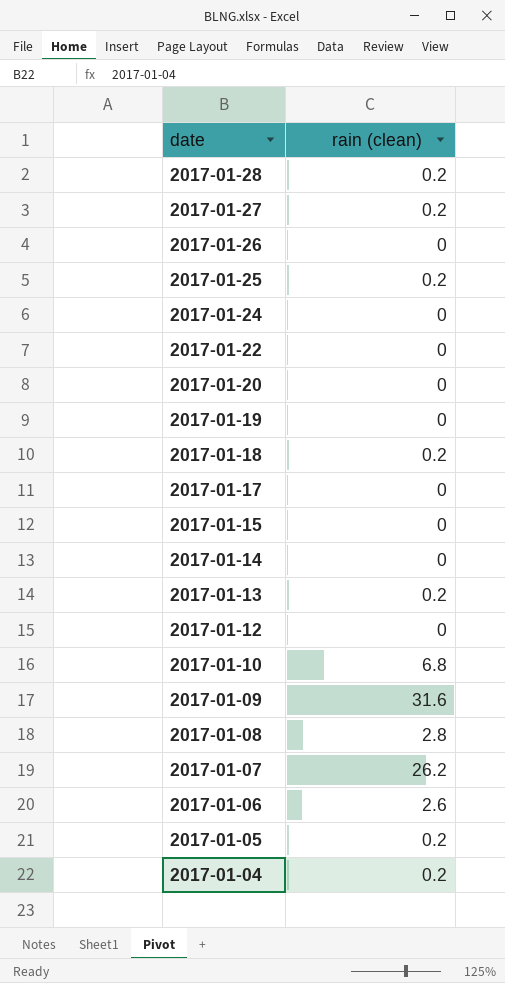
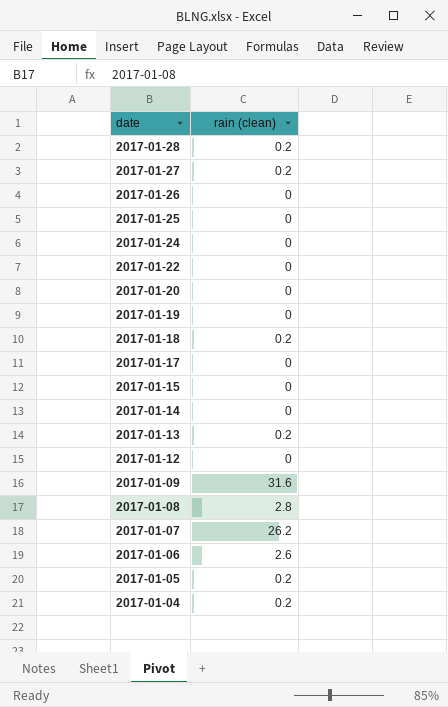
row 2017-01-10: 6.8 -> none
2017-01-25 | rain (clean): 0.2 -> 0

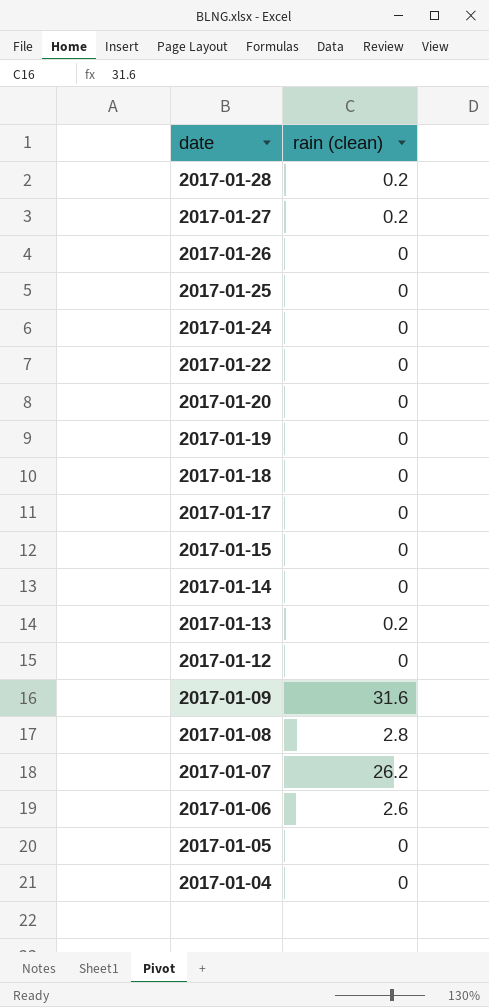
2017-01-18 | rain (clean): 0.2 -> 0
2017-01-05 | rain (clean): 0.2 -> 0
2017-01-04 | rain (clean): 0.2 -> 0

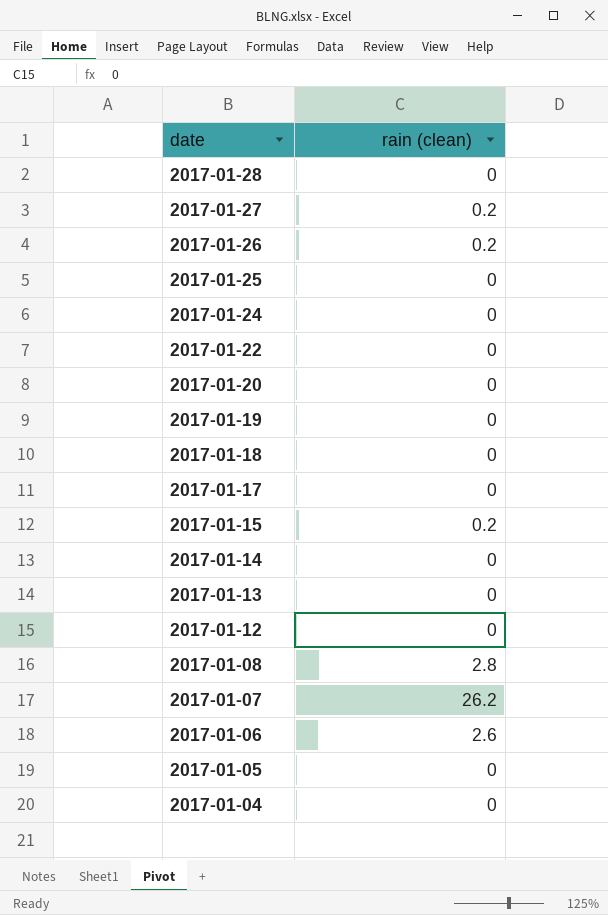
row 2017-01-09: 31.6 -> none
2017-01-28 | rain (clean): 0.2 -> 0
2017-01-26 | rain (clean): 0 -> 0.2
2017-01-15 | rain (clean): 0 -> 0.2
2017-01-13 | rain (clean): 0.2 -> 0

